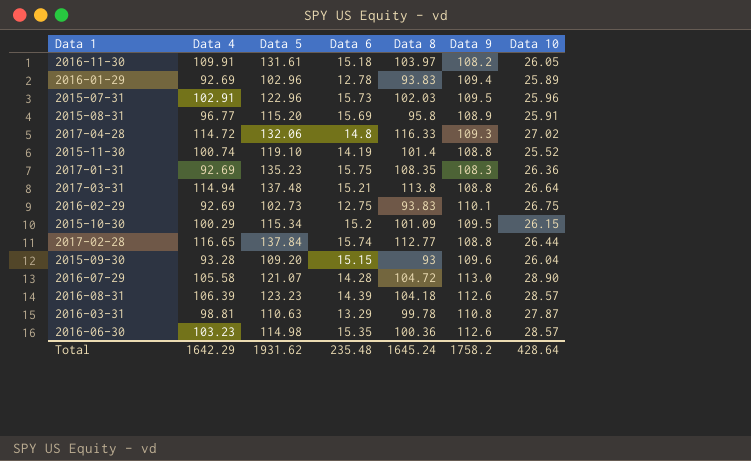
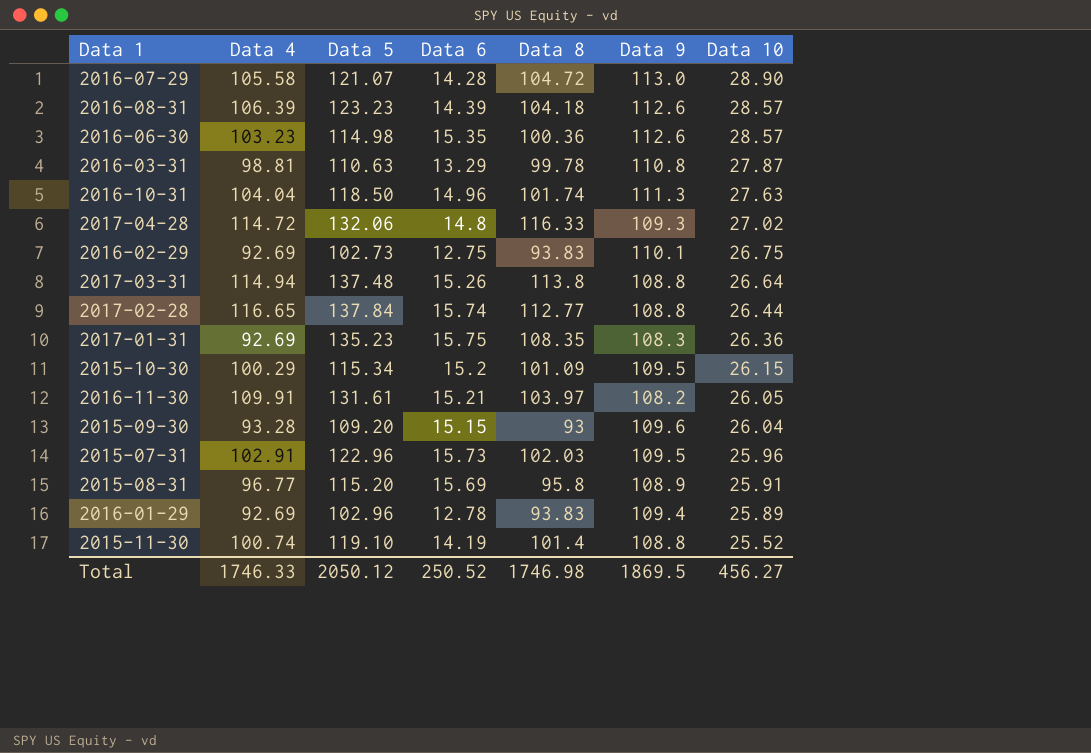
row order: none -> Data 10 descending
row 2016-10-31: none -> 104.04 | 118.50 | 14.96 | 101.74 | 111.3 | 27.63
2017-03-31 | Data 6: 15.21 -> 15.26
2016-11-30 | Data 6: 15.18 -> 15.21
Total | Data 4: 1642.29 -> 1746.33
Total | Data 5: 1931.62 -> 2050.12
Total | Data 6: 235.48 -> 250.52
Total | Data 8: 1645.24 -> 1746.98
Total | Data 9: 1758.2 -> 1869.5
Total | Data 10: 428.64 -> 456.27

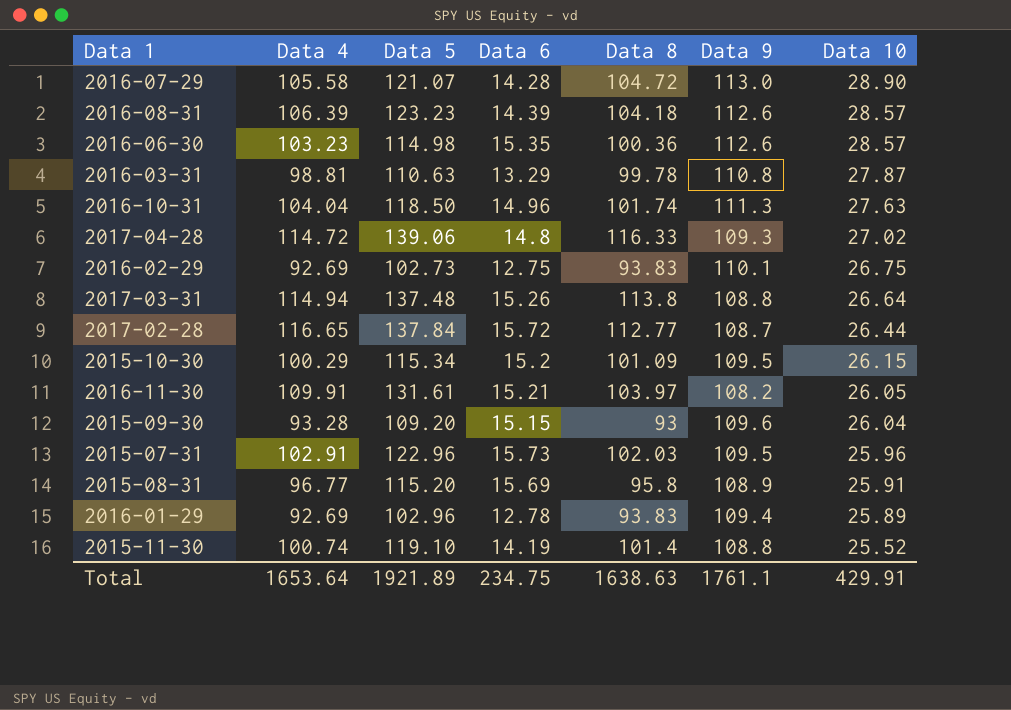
row 2017-01-31: 92.69 | 135.23 | 15.75 | 108.35 | 108.3 | 26.36 -> none
2017-04-28 | Data 5: 132.06 -> 139.06
2017-02-28 | Data 6: 15.74 -> 15.72
2017-02-28 | Data 9: 108.8 -> 108.7
Total | Data 4: 1746.33 -> 1653.64
Total | Data 5: 2050.12 -> 1921.89
Total | Data 6: 250.52 -> 234.75
Total | Data 8: 1746.98 -> 1638.63
Total | Data 9: 1869.5 -> 1761.1
Total | Data 10: 456.27 -> 429.91

